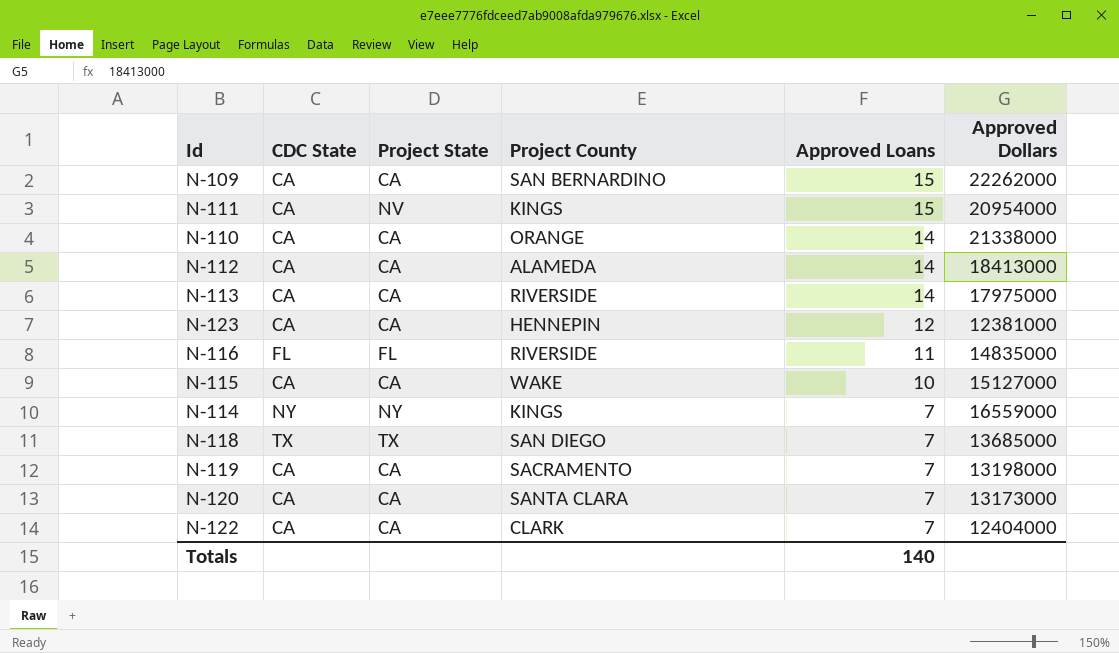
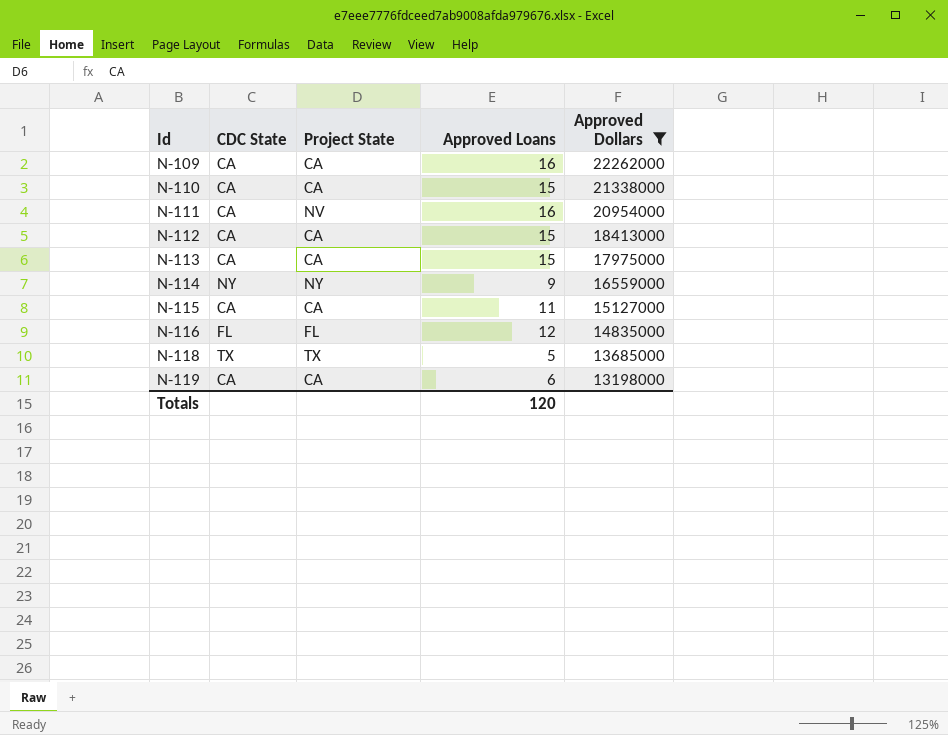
filter: none -> Approved Dollars >= 13198000
row order: Approved Loans descending -> Id ascending
column Project County | position: 4 -> none
N-109 | Approved Loans: 15 -> 16
N-110 | Approved Loans: 14 -> 15
N-111 | Approved Loans: 15 -> 16
N-112 | Approved Loans: 14 -> 15
N-113 | Approved Loans: 14 -> 15
N-114 | Approved Loans: 7 -> 9
N-115 | Approved Loans: 10 -> 11
N-116 | Approved Loans: 11 -> 12
N-118 | Approved Loans: 7 -> 5
N-119 | Approved Loans: 7 -> 6
Totals | Approved Loans: 140 -> 120

